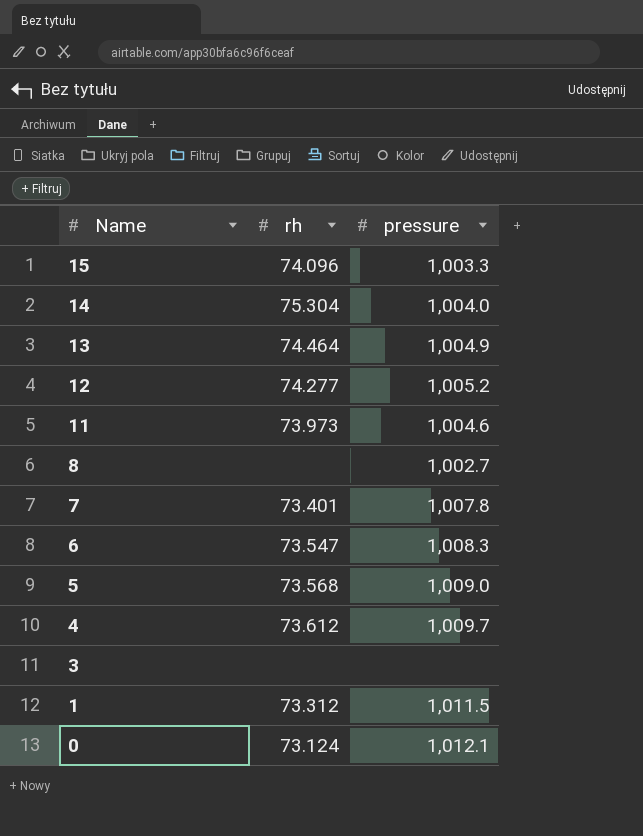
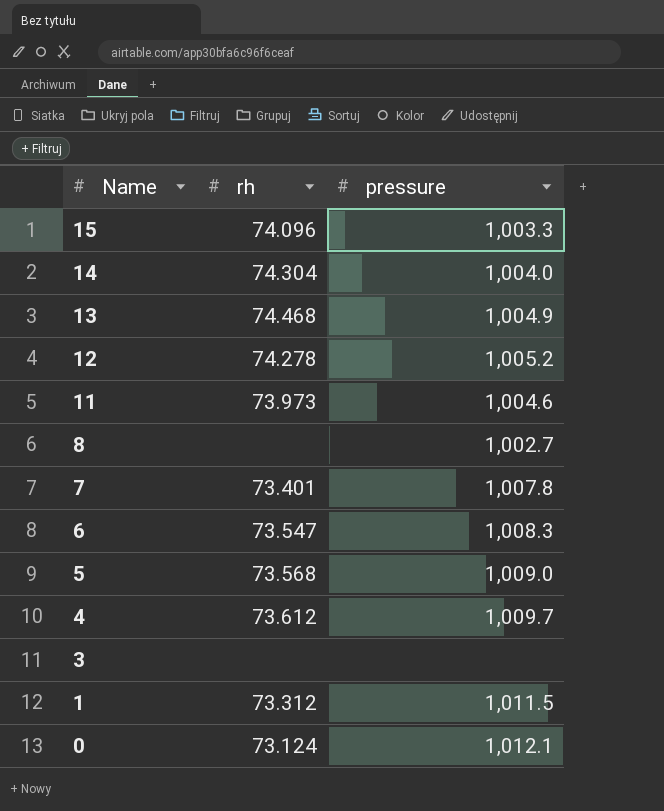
14 | rh: 75.304 -> 74.304
13 | rh: 74.464 -> 74.468
12 | rh: 74.277 -> 74.278

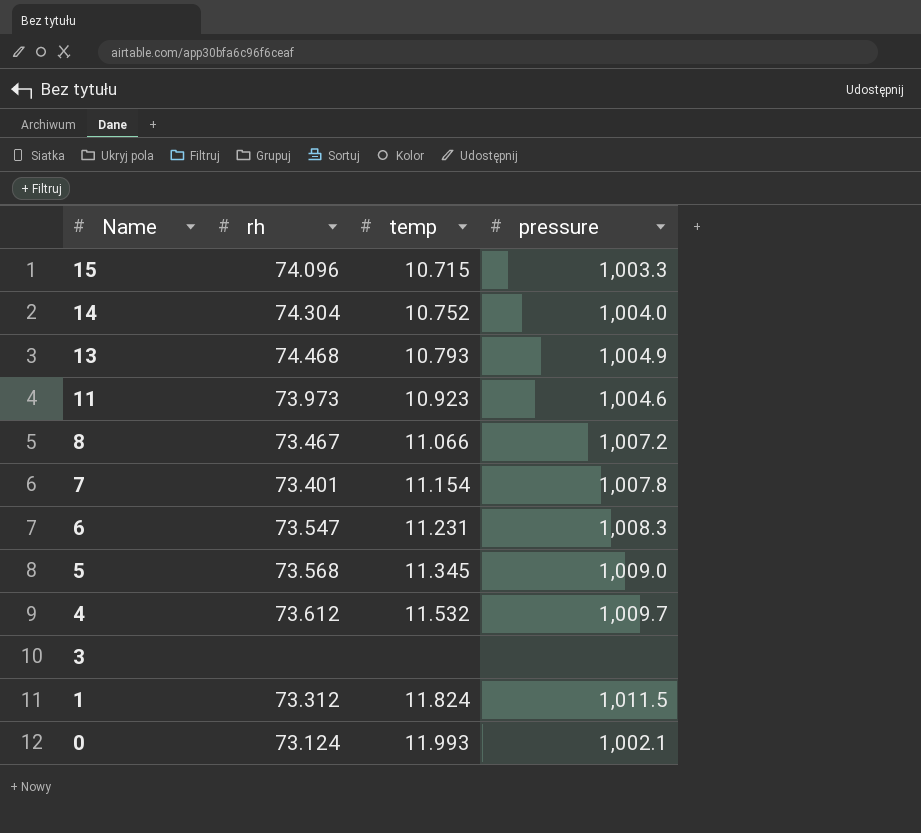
column temp | position: none -> 3
row 12: 74.278 | 1,005.2 -> none
8 | rh: none -> 73.467
8 | pressure: 1,002.7 -> 1,007.2
0 | pressure: 1,012.1 -> 1,002.1

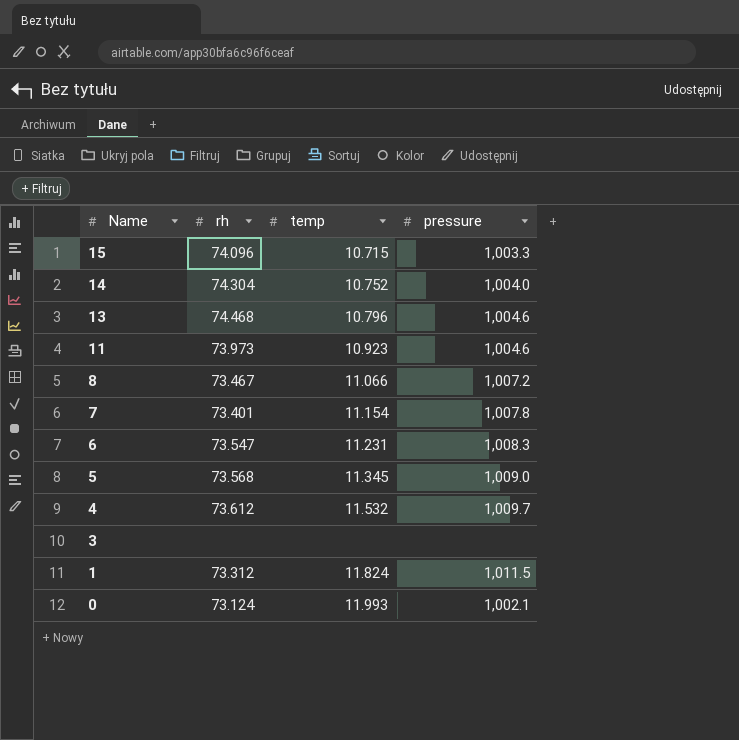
13 | temp: 10.793 -> 10.796
13 | pressure: 1,004.9 -> 1,004.6

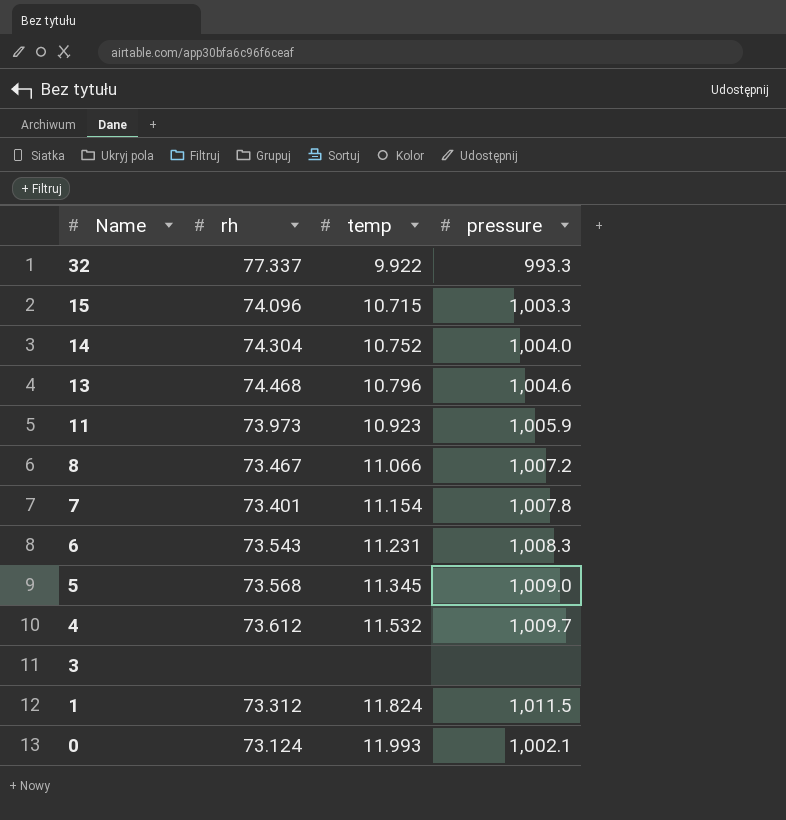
row 32: none -> 77.337 | 9.922 | 993.3
11 | pressure: 1,004.6 -> 1,005.9
6 | rh: 73.547 -> 73.543

